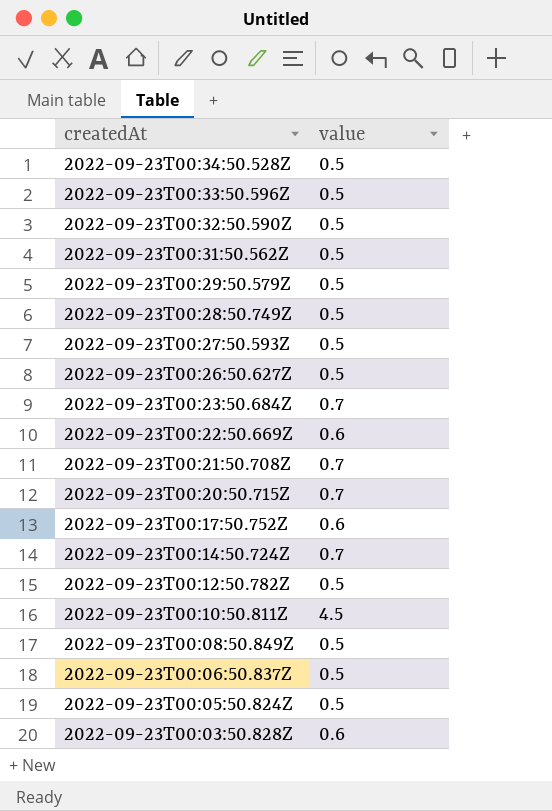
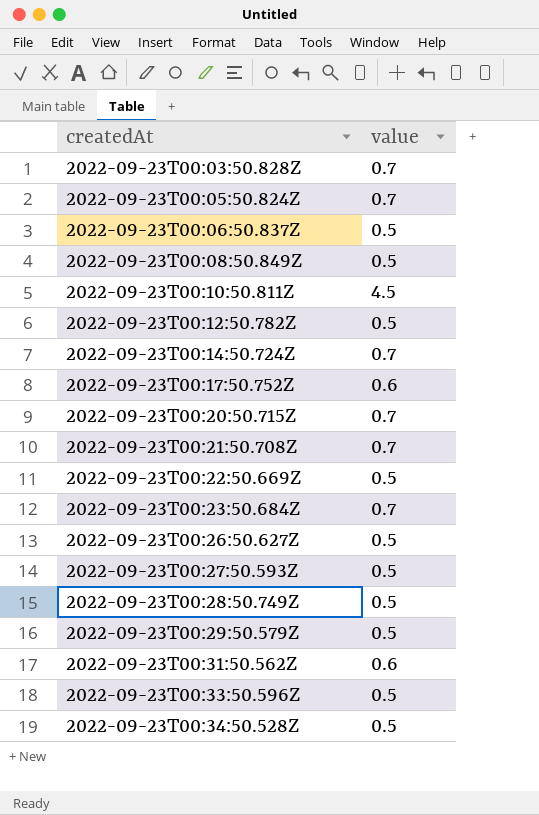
row order: createdAt descending -> createdAt ascending
row 2022-09-23T00:32:50.590Z: 0.5 -> none
2022-09-23T00:03:50.828Z | value: 0.6 -> 0.7
2022-09-23T00:05:50.824Z | value: 0.5 -> 0.7
2022-09-23T00:22:50.669Z | value: 0.6 -> 0.5
2022-09-23T00:31:50.562Z | value: 0.5 -> 0.6

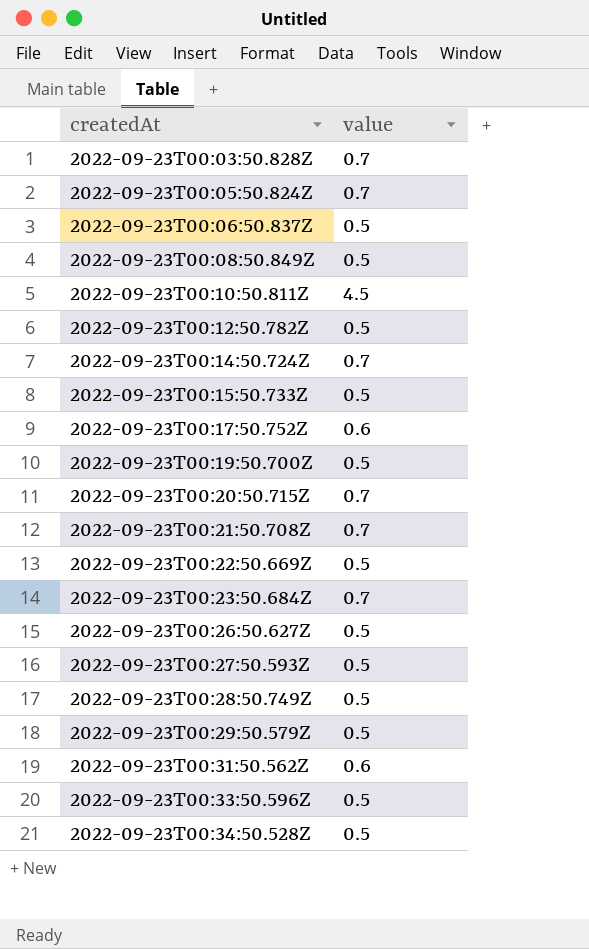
row 2022-09-23T00:15:50.733Z: none -> 0.5
row 2022-09-23T00:19:50.700Z: none -> 0.5

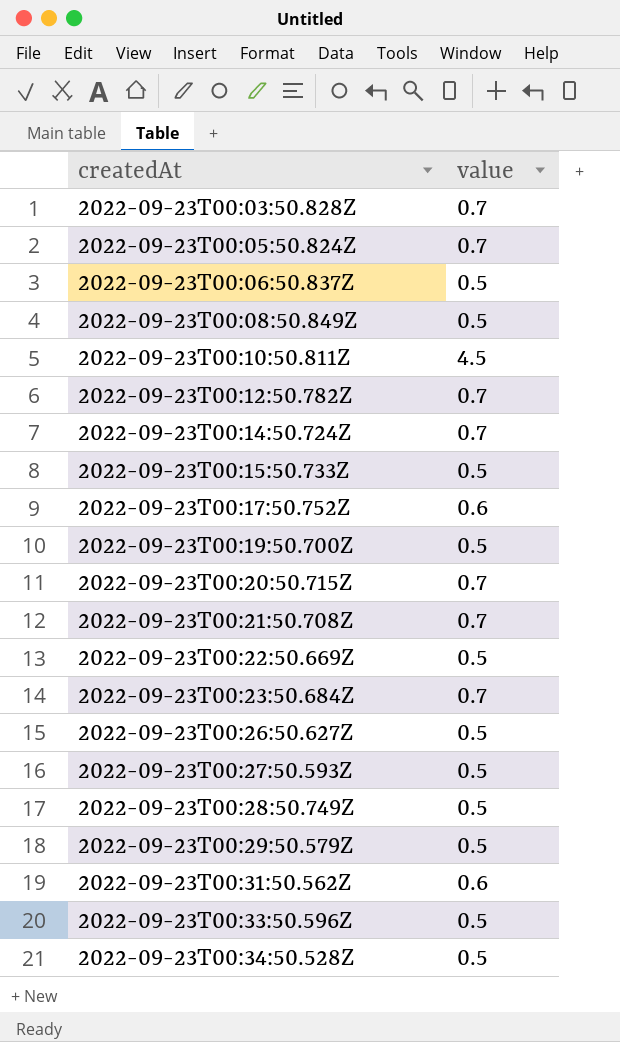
2022-09-23T00:12:50.782Z | value: 0.5 -> 0.7

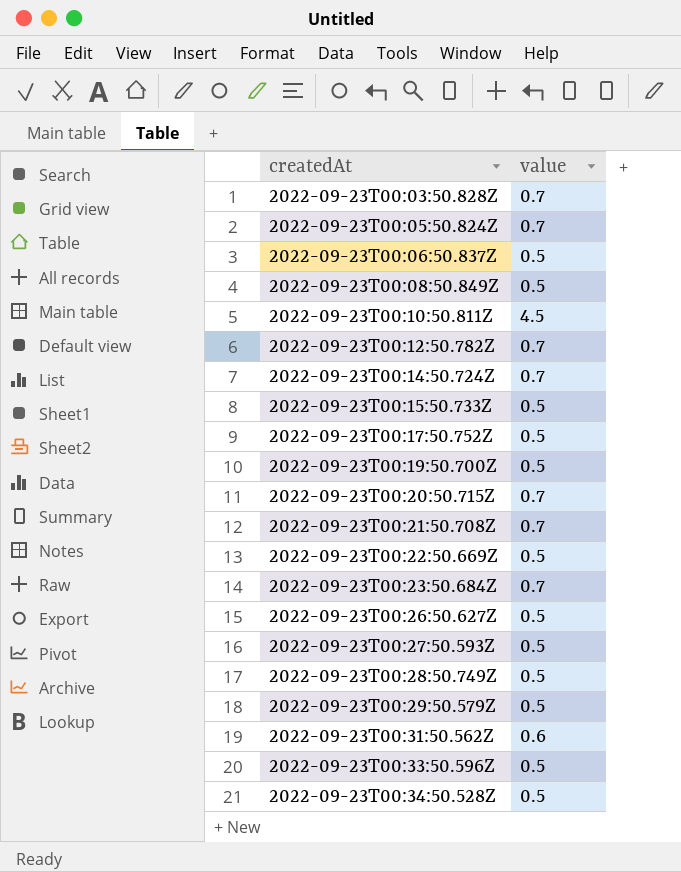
2022-09-23T00:17:50.752Z | value: 0.6 -> 0.5

